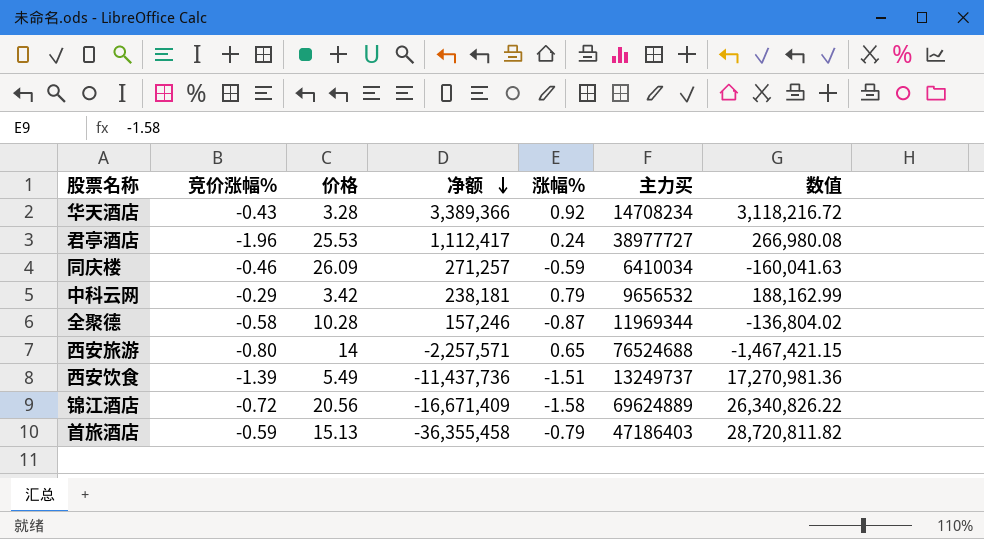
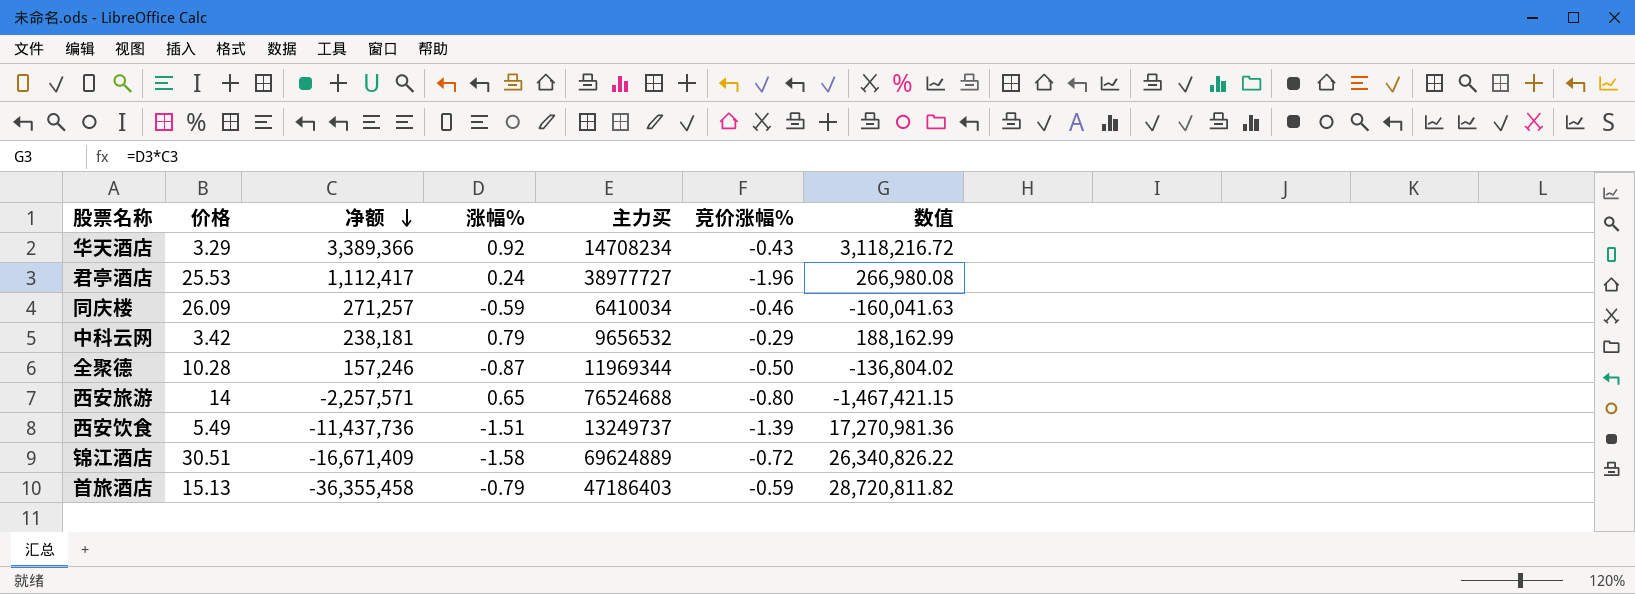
column 竞价涨幅% | position: 2 -> 6
华天酒店 | 价格: 3.28 -> 3.29
全聚德 | 竞价涨幅%: -0.58 -> -0.50
锦江酒店 | 价格: 20.56 -> 30.51

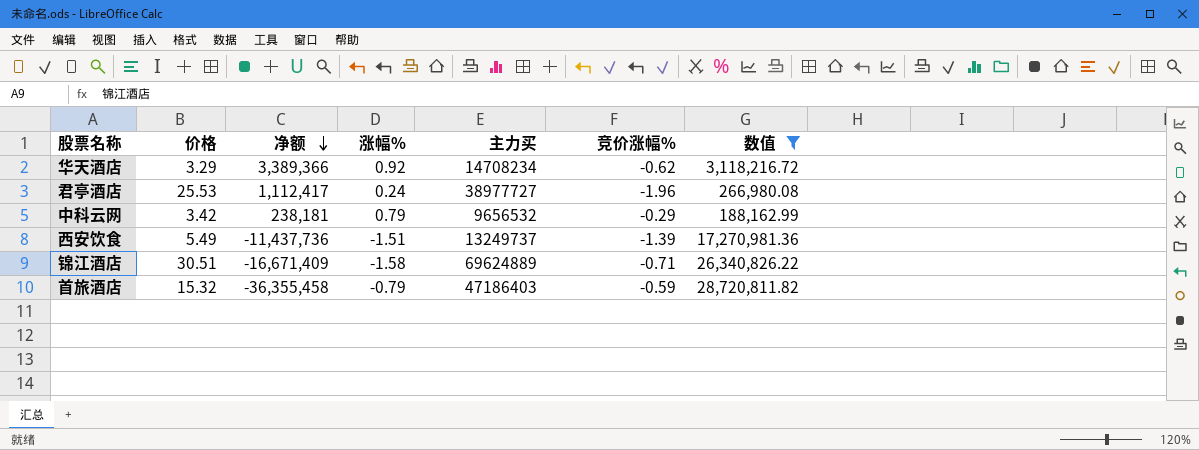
filter: none -> 数值 >= 188,162.99
华天酒店 | 竞价涨幅%: -0.43 -> -0.62
锦江酒店 | 竞价涨幅%: -0.72 -> -0.71
首旅酒店 | 价格: 15.13 -> 15.32

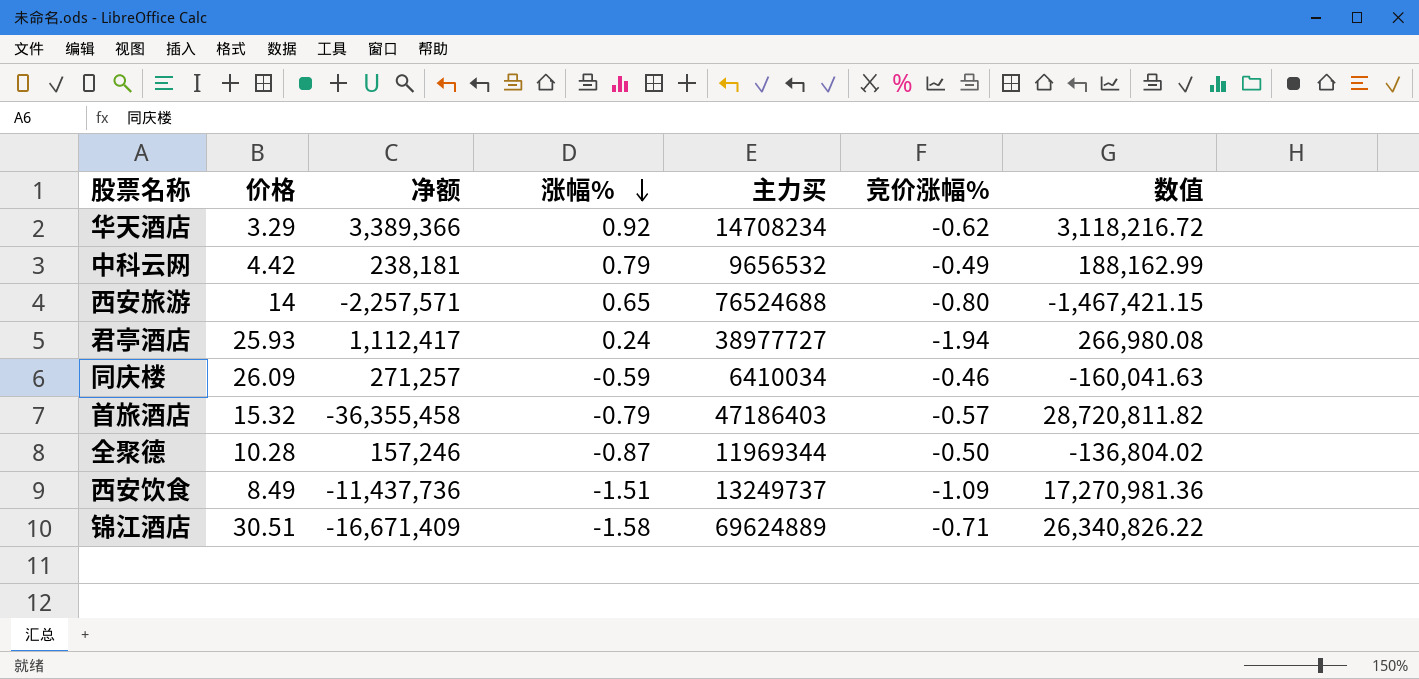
filter: 数值 >= 188,162.99 -> none
row order: 净额 descending -> 涨幅% descending
中科云网 | 价格: 3.42 -> 4.42
中科云网 | 竞价涨幅%: -0.29 -> -0.49
君亭酒店 | 价格: 25.53 -> 25.93
君亭酒店 | 竞价涨幅%: -1.96 -> -1.94
首旅酒店 | 竞价涨幅%: -0.59 -> -0.57
西安饮食 | 价格: 5.49 -> 8.49
西安饮食 | 竞价涨幅%: -1.39 -> -1.09

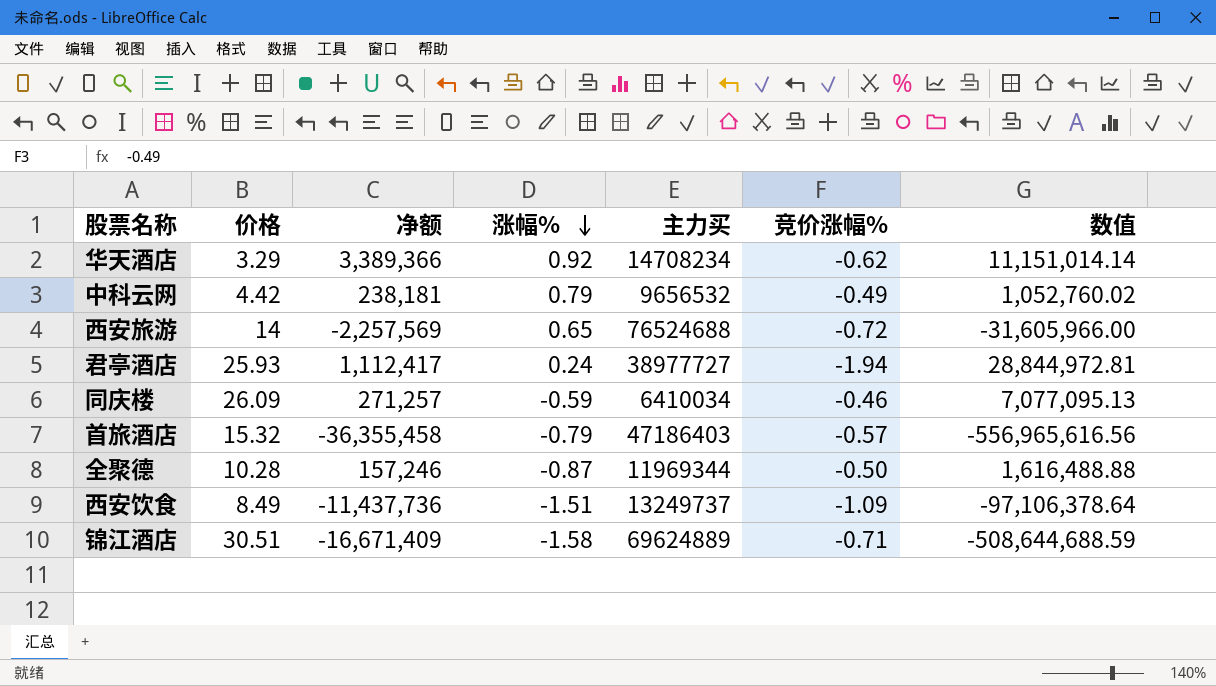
column 数值 | formula: [净额] * [涨幅%] -> [价格] * [净额]
西安旅游 | 净额: -2,257,571 -> -2,257,569
西安旅游 | 竞价涨幅%: -0.80 -> -0.72

